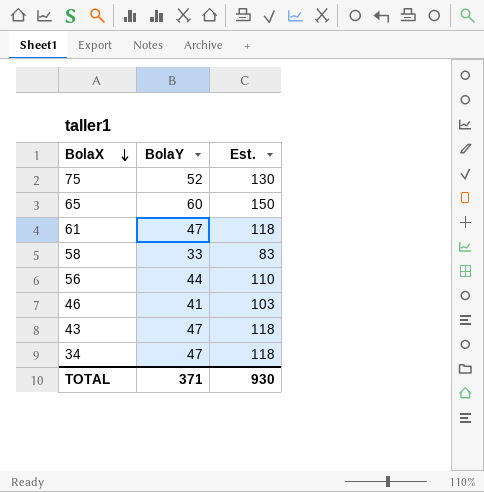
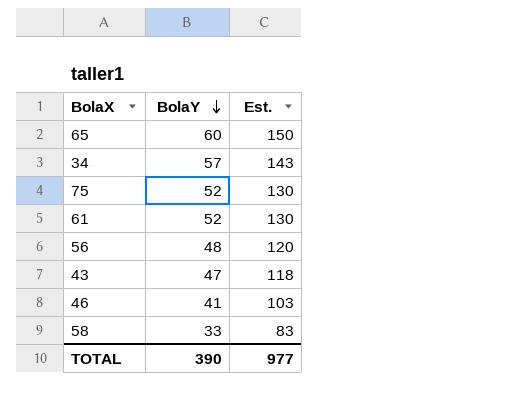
row order: BolaX descending -> BolaY descending
34 | BolaY: 47 -> 57
34 | Est.: 118 -> 143
61 | BolaY: 47 -> 52
61 | Est.: 118 -> 130
56 | BolaY: 44 -> 48
56 | Est.: 110 -> 120
TOTAL | BolaY: 371 -> 390
TOTAL | Est.: 930 -> 977

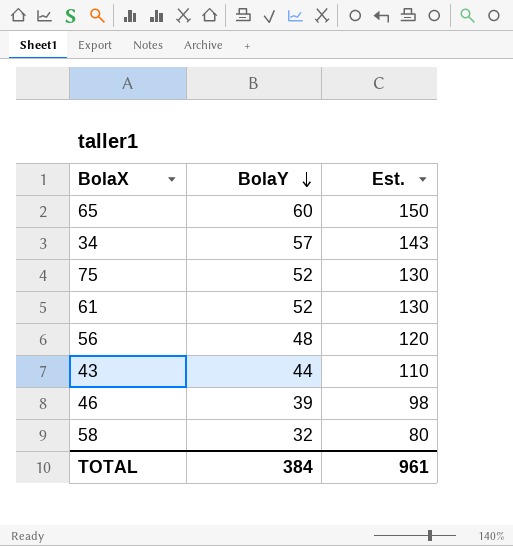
43 | BolaY: 47 -> 44
43 | Est.: 118 -> 110
46 | BolaY: 41 -> 39
46 | Est.: 103 -> 98
58 | BolaY: 33 -> 32
58 | Est.: 83 -> 80
TOTAL | BolaY: 390 -> 384
TOTAL | Est.: 977 -> 961

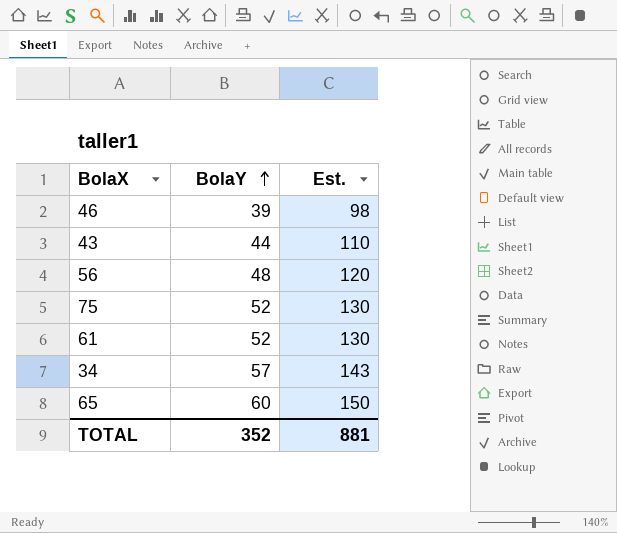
row order: BolaY descending -> BolaY ascending
row 58: 32 | 80 -> none
TOTAL | BolaY: 384 -> 352
TOTAL | Est.: 961 -> 881

